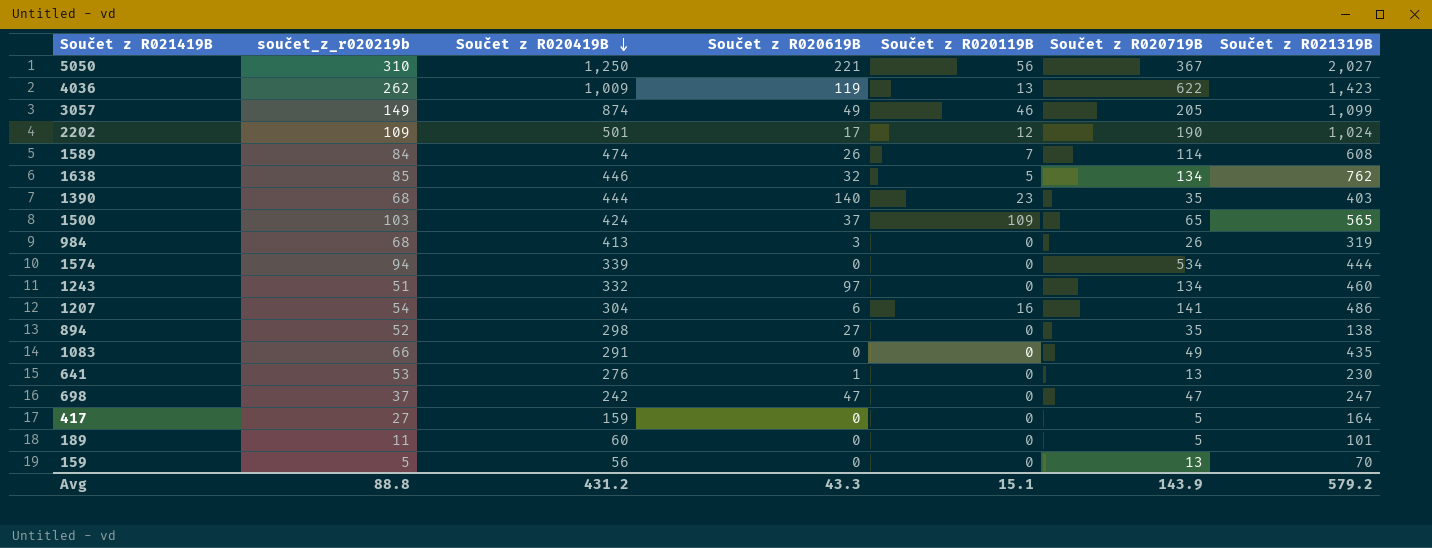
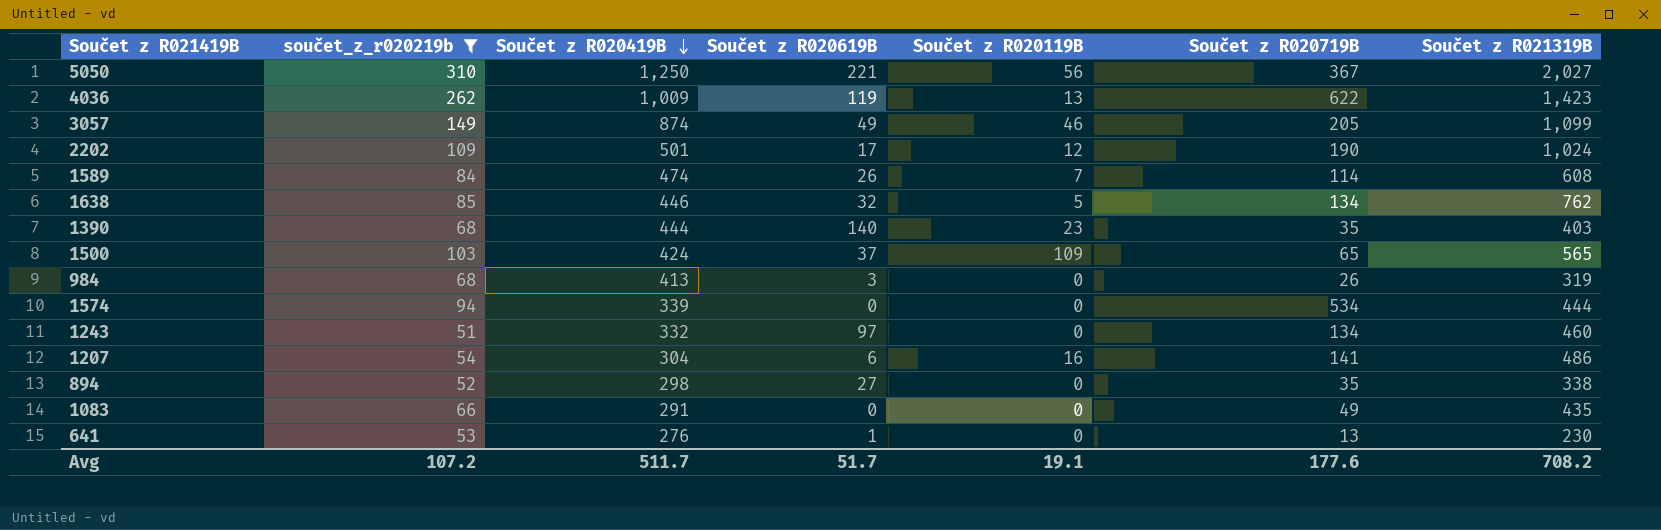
filter: none -> součet_z_r020219b >= 51
894 | Součet z R021319B: 138 -> 338
Avg | součet_z_r020219b: 88.8 -> 107.2
Avg | Součet z R020419B: 431.2 -> 511.7
Avg | Součet z R020619B: 43.3 -> 51.7
Avg | Součet z R020119B: 15.1 -> 19.1
Avg | Součet z R020719B: 143.9 -> 177.6
Avg | Součet z R021319B: 579.2 -> 708.2

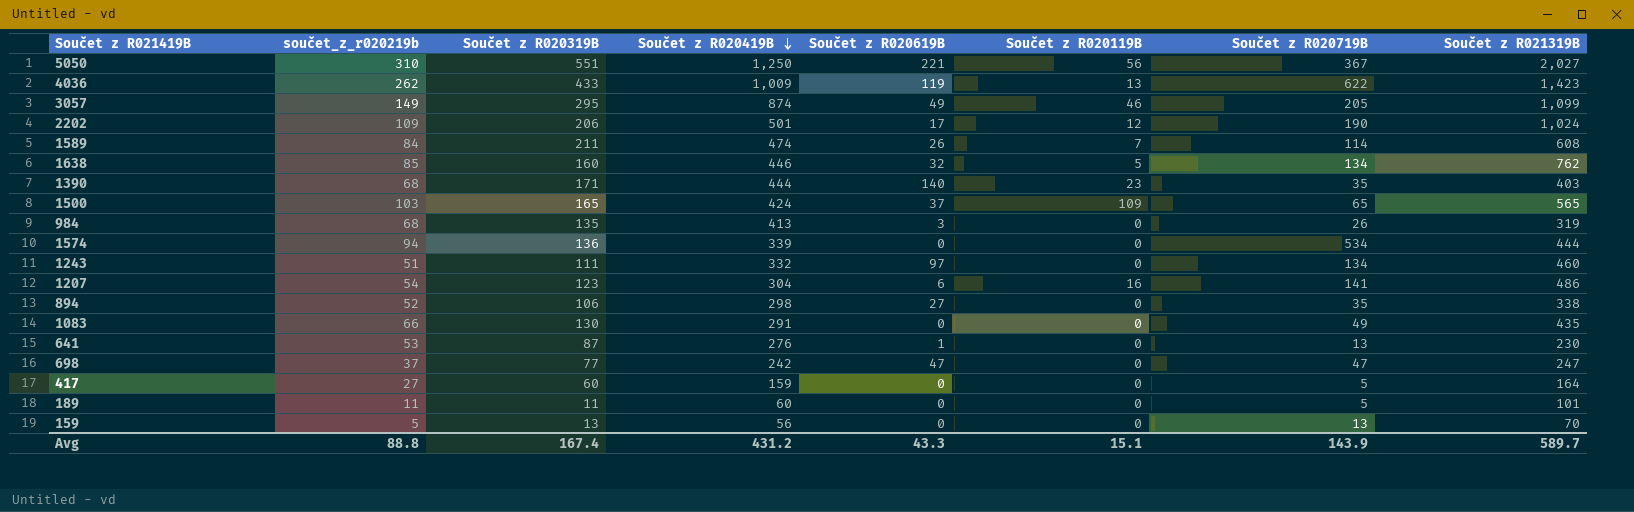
filter: součet_z_r020219b >= 51 -> none
column Součet z R020319B | position: none -> 3
Avg | součet_z_r020219b: 107.2 -> 88.8
Avg | Součet z R020419B: 511.7 -> 431.2
Avg | Součet z R020619B: 51.7 -> 43.3
Avg | Součet z R020119B: 19.1 -> 15.1
Avg | Součet z R020719B: 177.6 -> 143.9
Avg | Součet z R021319B: 708.2 -> 589.7

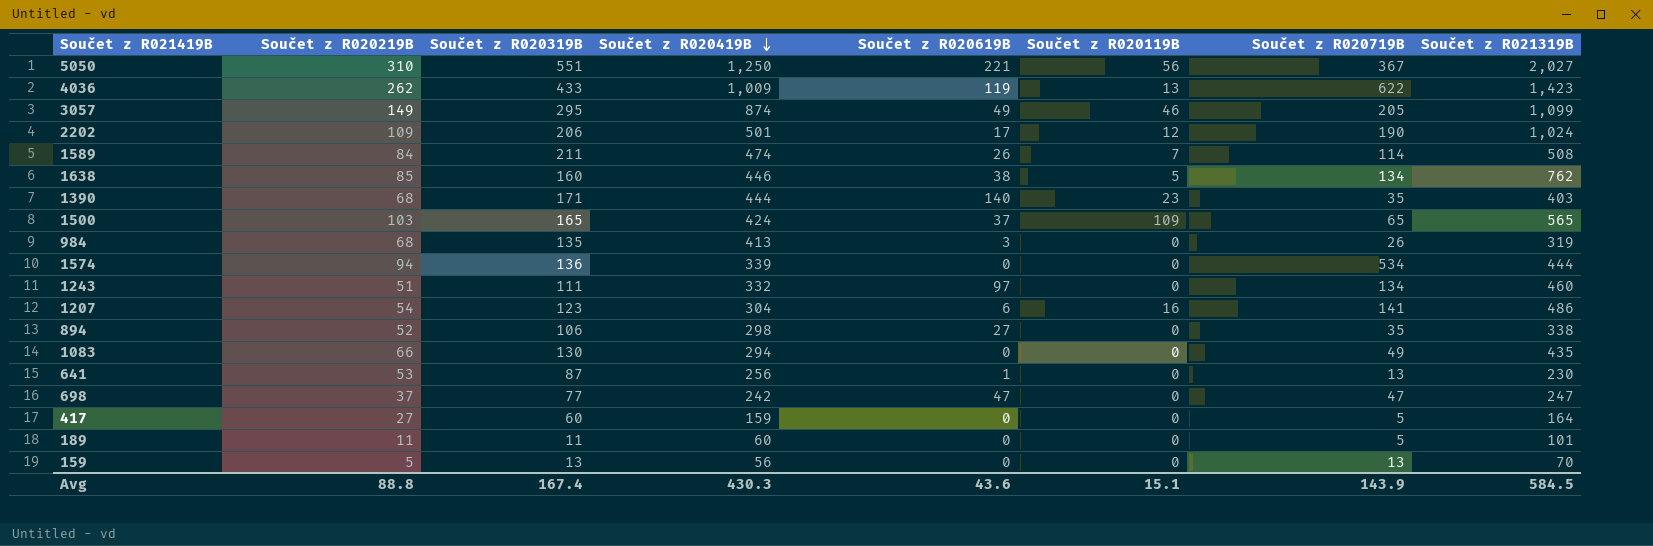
column name: součet_z_r020219b -> Součet z R020219B
1589 | Součet z R021319B: 608 -> 508
1638 | Součet z R020619B: 32 -> 38
1083 | Součet z R020419B: 291 -> 294
641 | Součet z R020419B: 276 -> 256
Avg | Součet z R020419B: 431.2 -> 430.3
Avg | Součet z R020619B: 43.3 -> 43.6
Avg | Součet z R021319B: 589.7 -> 584.5

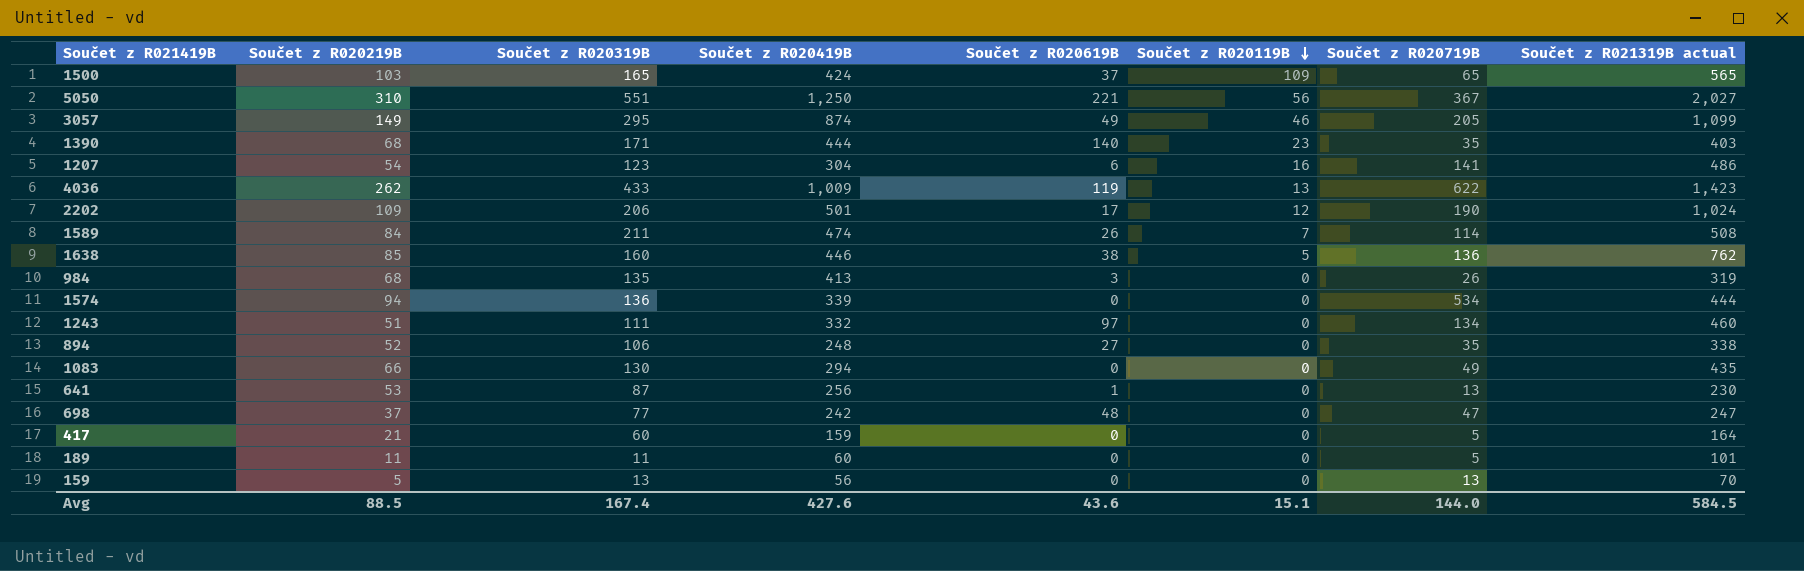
row order: Součet z R020419B descending -> Součet z R020119B descending
column name: Součet z R021319B -> Součet z R021319B actual
1638 | Součet z R020719B: 134 -> 136
894 | Součet z R020419B: 298 -> 248
698 | Součet z R020619B: 47 -> 48
417 | Součet z R020219B: 27 -> 21
Avg | Součet z R020219B: 88.8 -> 88.5
Avg | Součet z R020419B: 430.3 -> 427.6
Avg | Součet z R020719B: 143.9 -> 144.0

